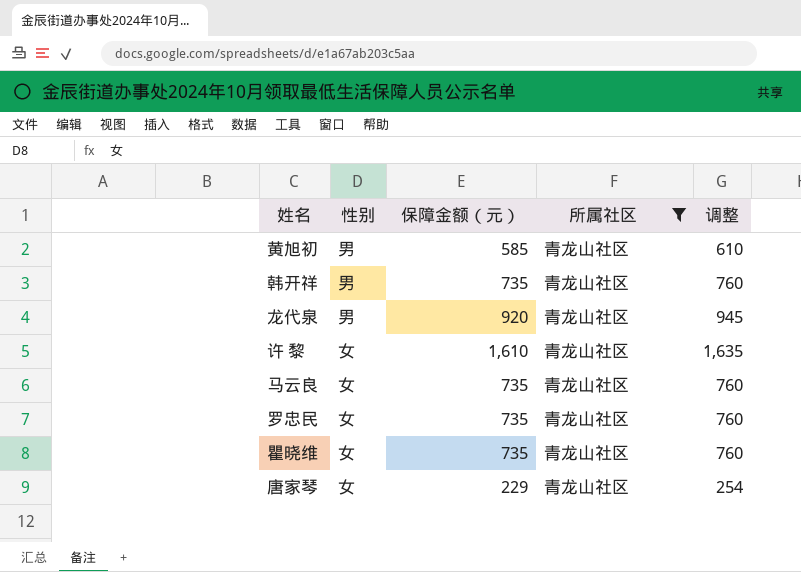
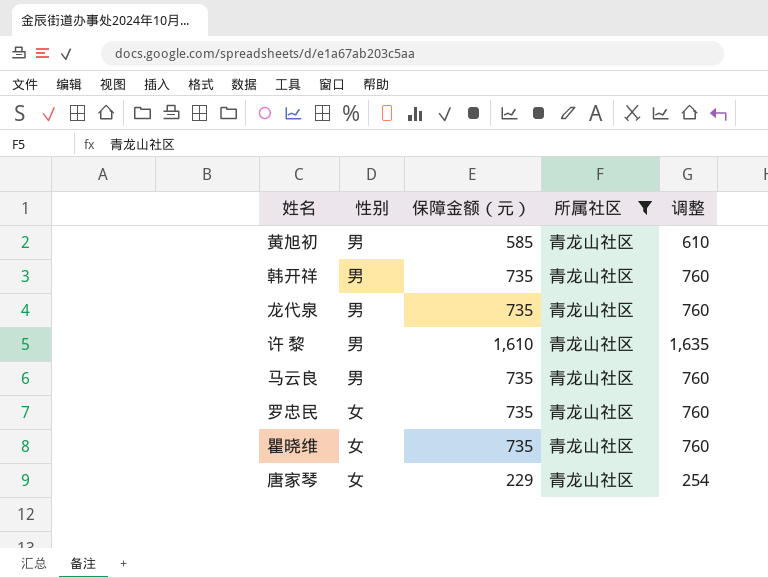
龙代泉 | 保障金额（元）: 920 -> 735
龙代泉 | 调整: 945 -> 760
许 黎 | 性别: 女 -> 男
马云良 | 性别: 女 -> 男

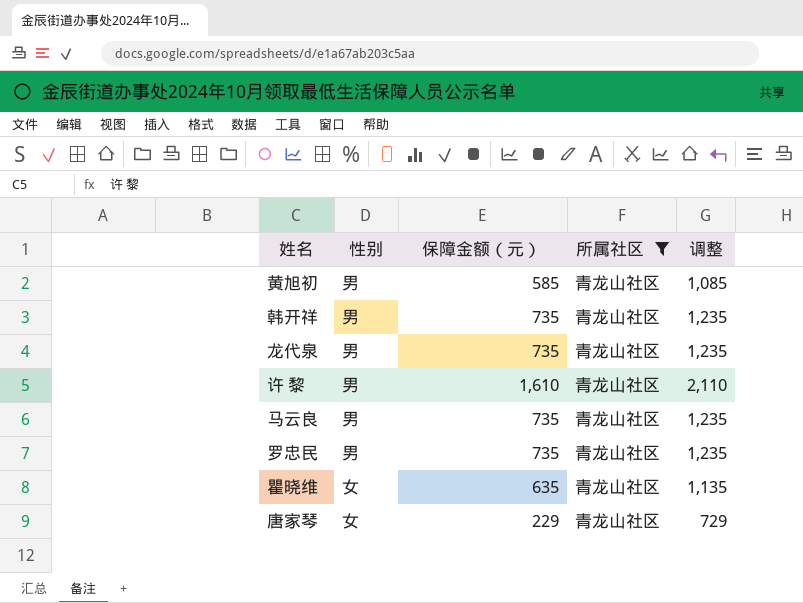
column 调整 | formula: [保障金额（元）] + 25 -> [保障金额（元）] + 500
罗忠民 | 性别: 女 -> 男
瞿晓维 | 保障金额（元）: 735 -> 635

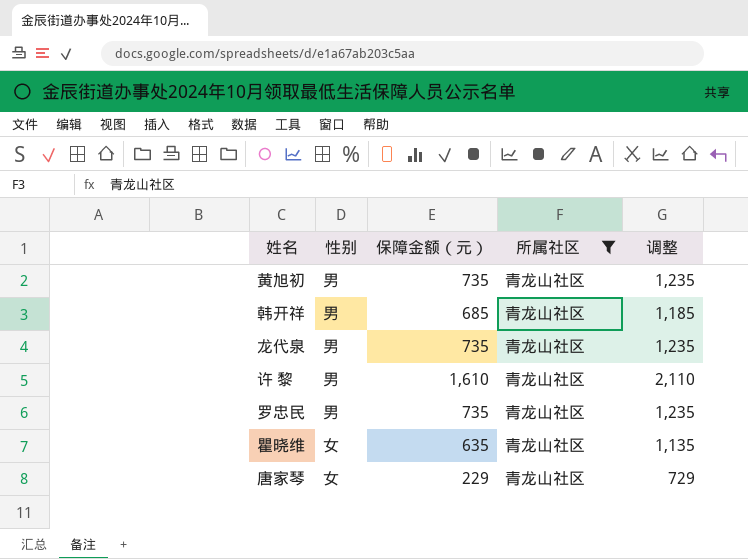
row 马云良: 男 | 735 | 青龙山社区 | 1,235 -> none
黄旭初 | 保障金额（元）: 585 -> 735
黄旭初 | 调整: 1,085 -> 1,235
韩开祥 | 保障金额（元）: 735 -> 685
韩开祥 | 调整: 1,235 -> 1,185

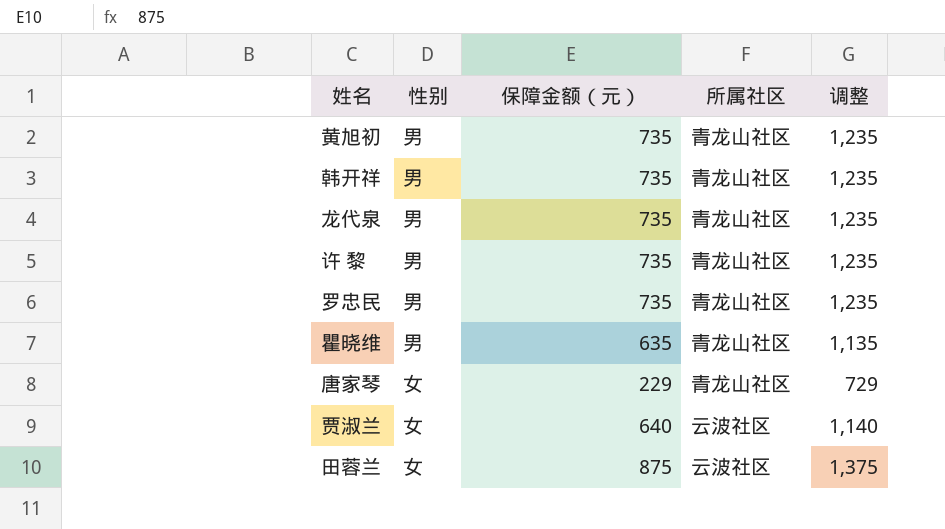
filter: 所属社区 = 青龙山社区 -> none
韩开祥 | 保障金额（元）: 685 -> 735
韩开祥 | 调整: 1,185 -> 1,235
许 黎 | 保障金额（元）: 1,610 -> 735
许 黎 | 调整: 2,110 -> 1,235
瞿晓维 | 性别: 女 -> 男

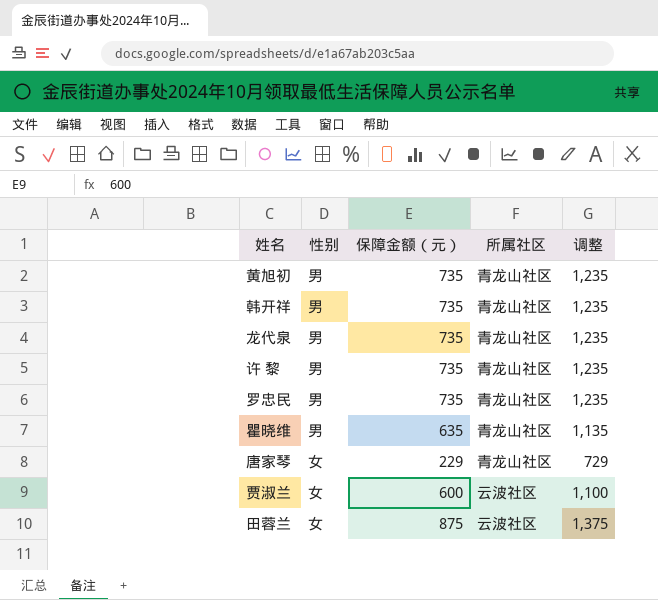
贾淑兰 | 保障金额（元）: 640 -> 600
贾淑兰 | 调整: 1,140 -> 1,100

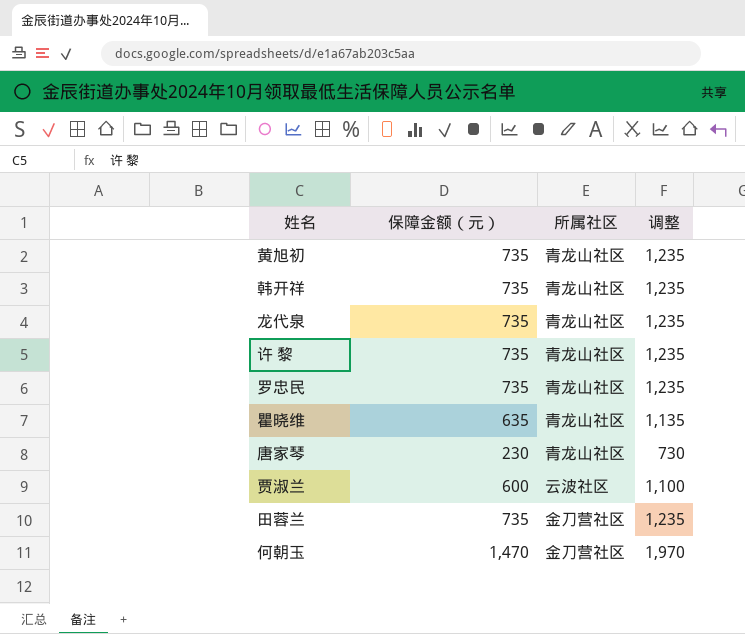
column 性别 | position: 2 -> none
唐家琴 | 保障金额（元）: 229 -> 230
唐家琴 | 调整: 729 -> 730
田蓉兰 | 保障金额（元）: 875 -> 735
田蓉兰 | 所属社区: 云波社区 -> 金刀营社区
田蓉兰 | 调整: 1,375 -> 1,235
row 何朝玉: none -> 1,470 | 金刀营社区 | 1,970

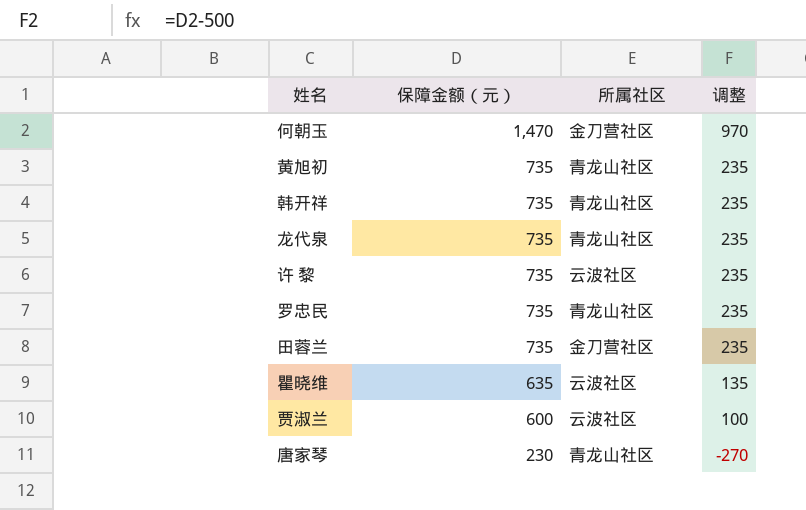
row order: none -> 保障金额（元） descending
column 调整 | formula: [保障金额（元）] + 500 -> [保障金额（元）] - 500
许 黎 | 所属社区: 青龙山社区 -> 云波社区
瞿晓维 | 所属社区: 青龙山社区 -> 云波社区

